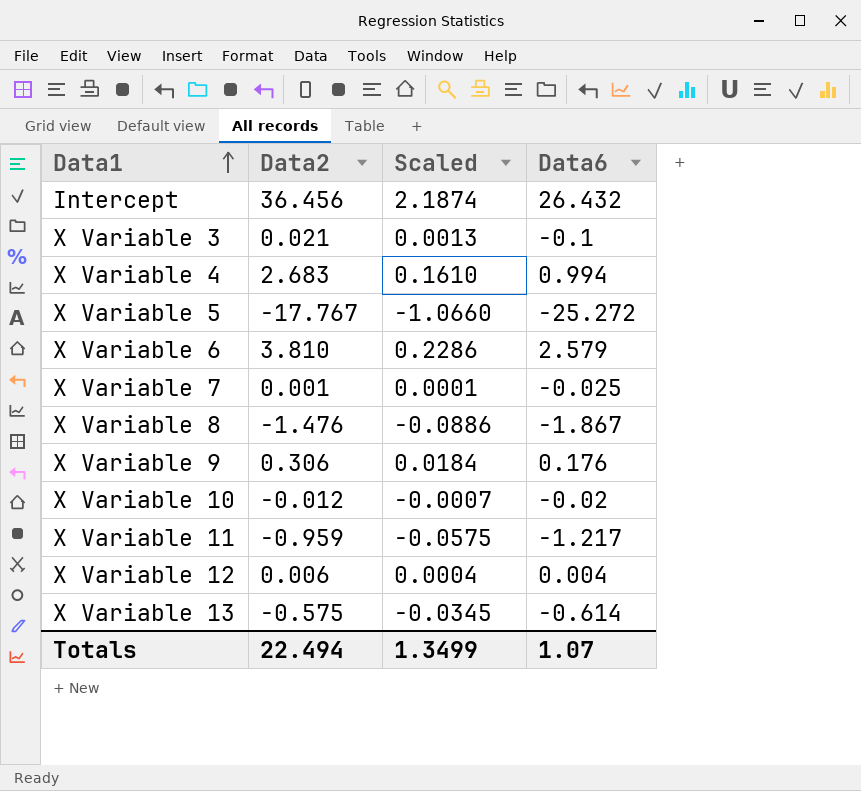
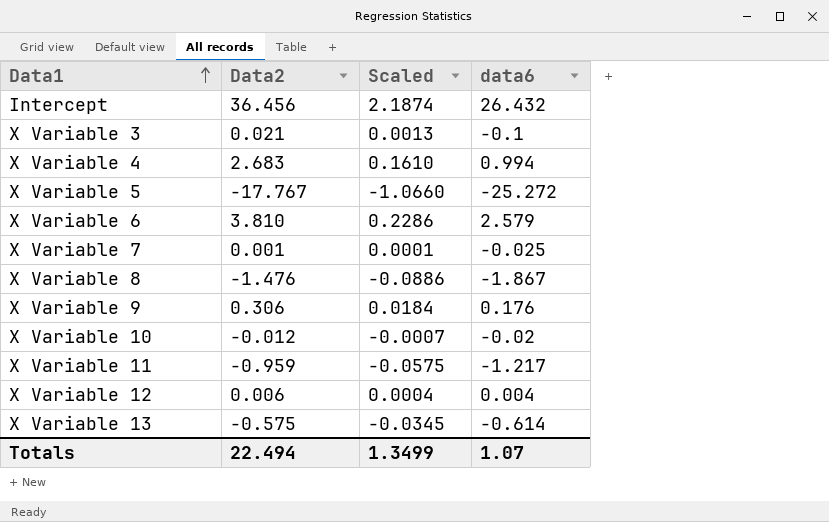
column name: Data6 -> data6

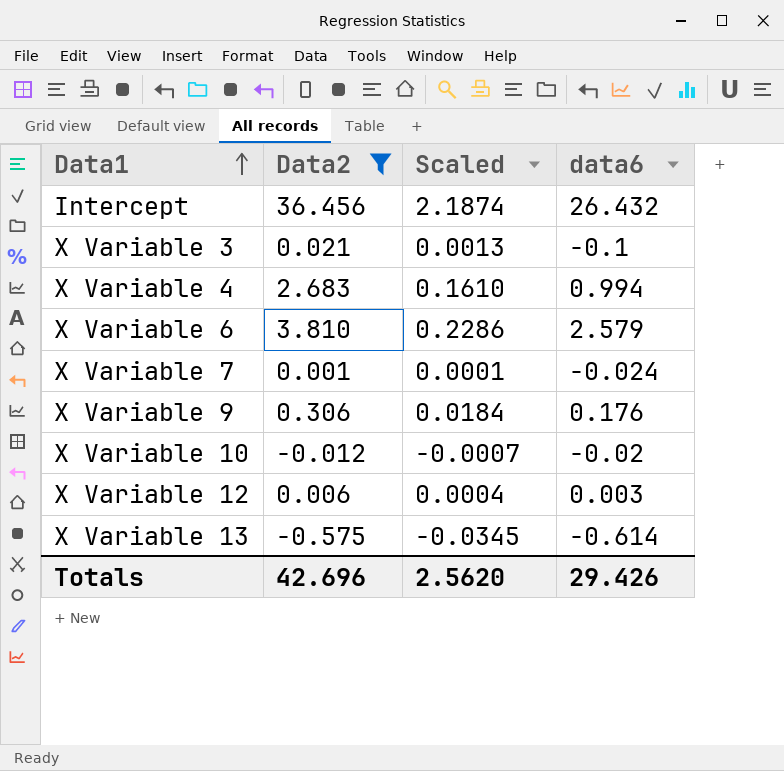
filter: none -> Data2 >= -0.575
X Variable 7 | data6: -0.025 -> -0.024
X Variable 12 | data6: 0.004 -> 0.003
Totals | Data2: 22.494 -> 42.696
Totals | Scaled: 1.3499 -> 2.5620
Totals | data6: 1.07 -> 29.426

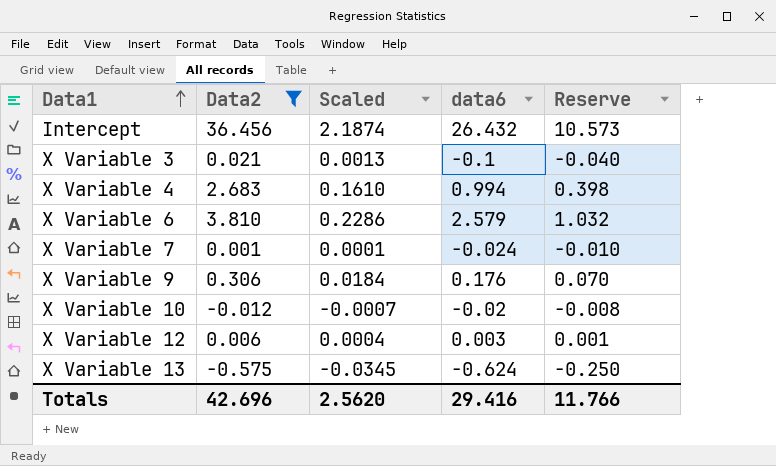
column Reserve | formula: none -> [data6] * 0.4
X Variable 13 | data6: -0.614 -> -0.624
Totals | data6: 29.426 -> 29.416

